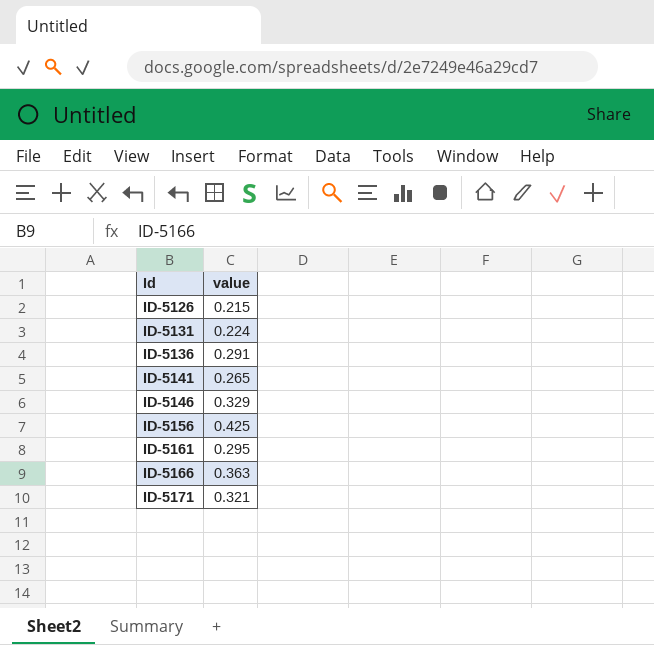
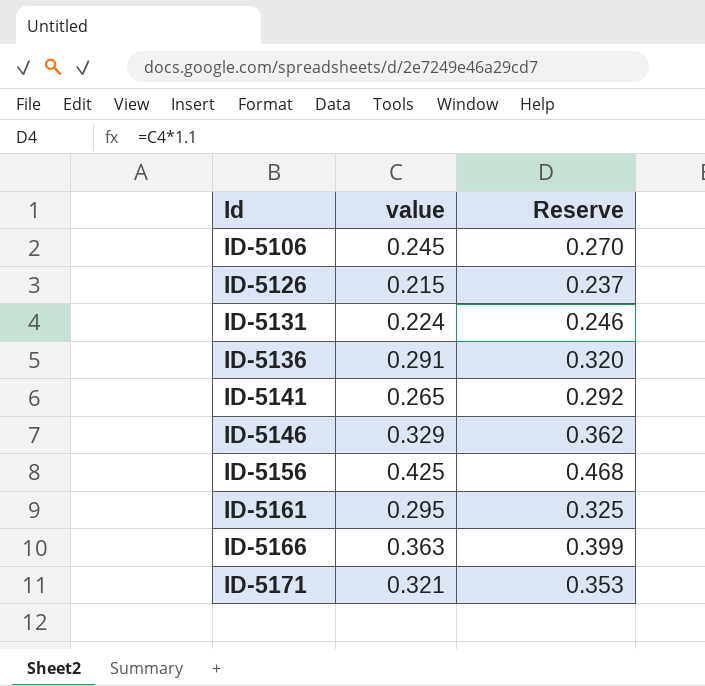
column Reserve | formula: none -> [value] * 1.1
row ID-5106: none -> 0.245 | 0.270

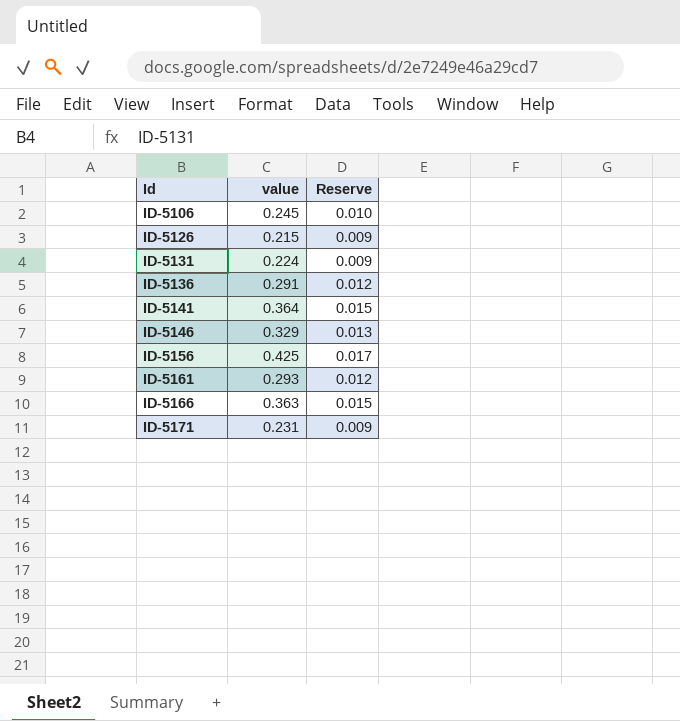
column Reserve | formula: [value] * 1.1 -> [value] * 0.04
ID-5141 | value: 0.265 -> 0.364
ID-5161 | value: 0.295 -> 0.293
ID-5171 | value: 0.321 -> 0.231

